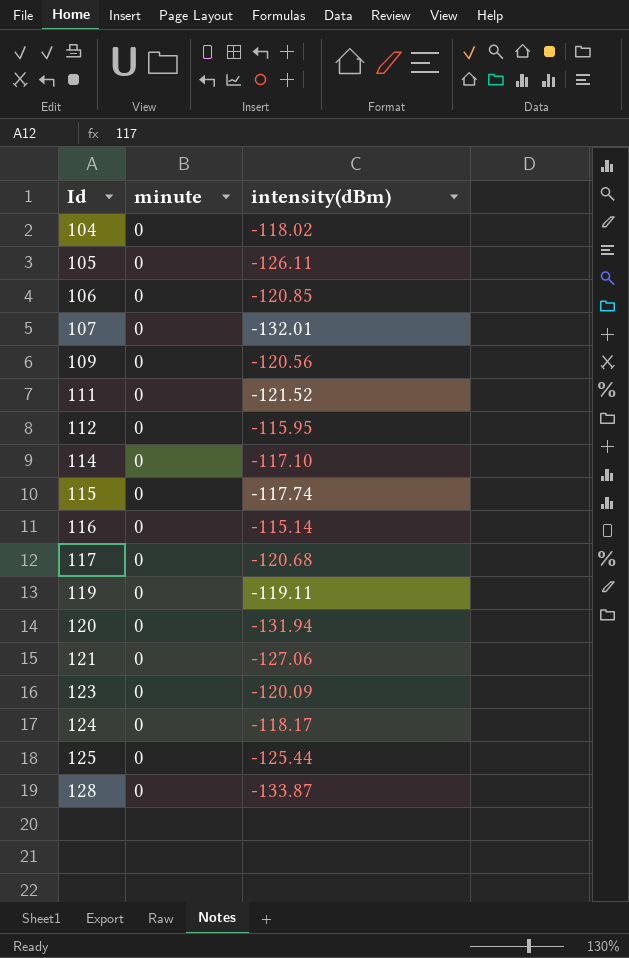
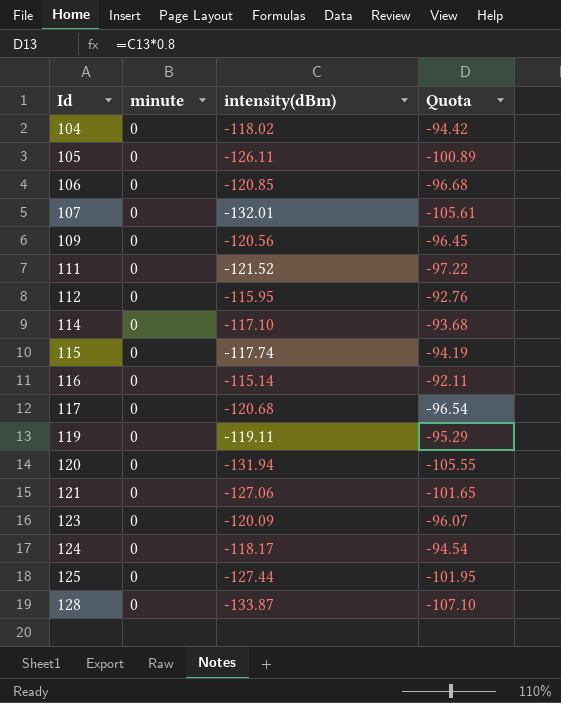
column Quota | formula: none -> [intensity(dBm)] * 0.8
125 | intensity(dBm): -125.44 -> -127.44

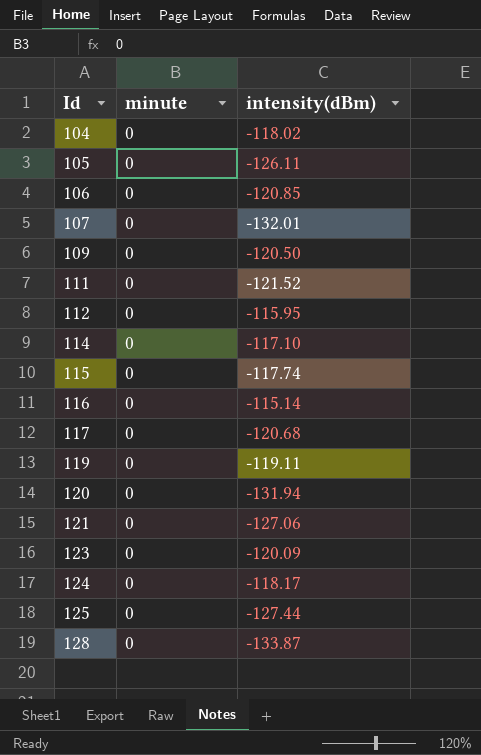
column Quota | formula: [intensity(dBm)] * 0.8 -> none
109 | intensity(dBm): -120.56 -> -120.50

